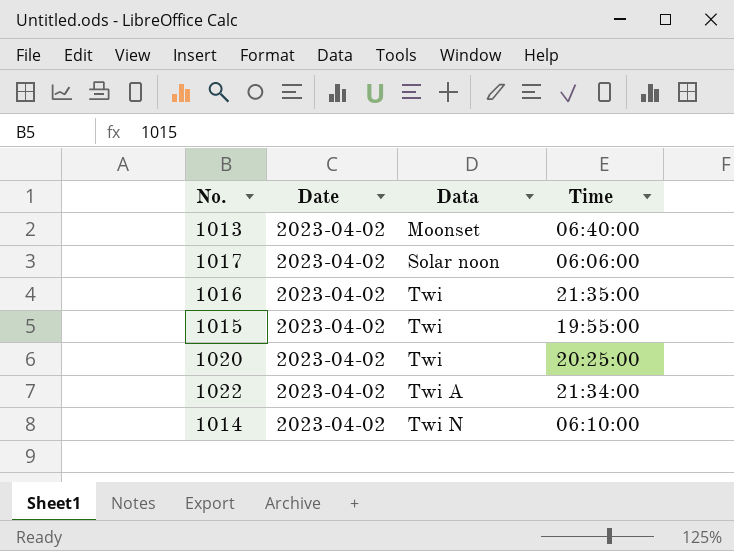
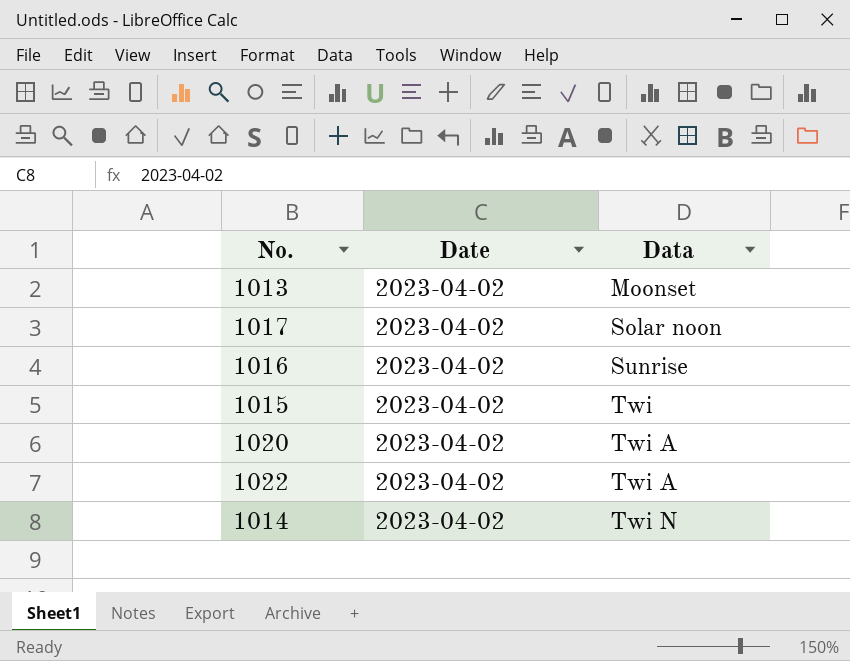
column Time | position: 4 -> none
1016 | Data: Twi -> Sunrise
1020 | Data: Twi -> Twi A

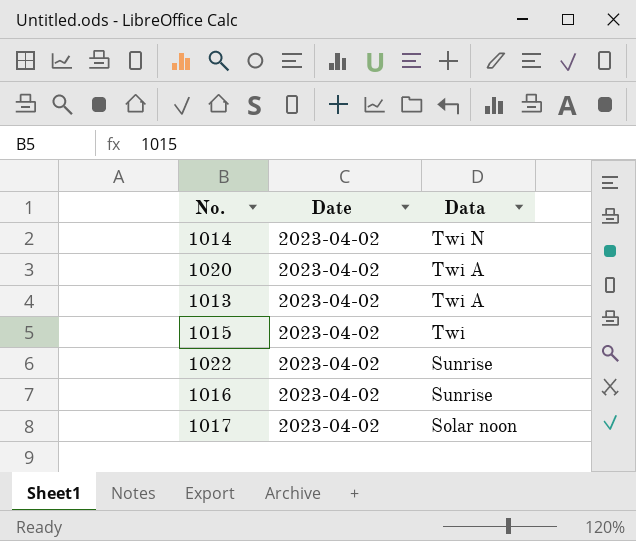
row order: Data ascending -> Data descending
1013 | Data: Moonset -> Twi A
1022 | Data: Twi A -> Sunrise

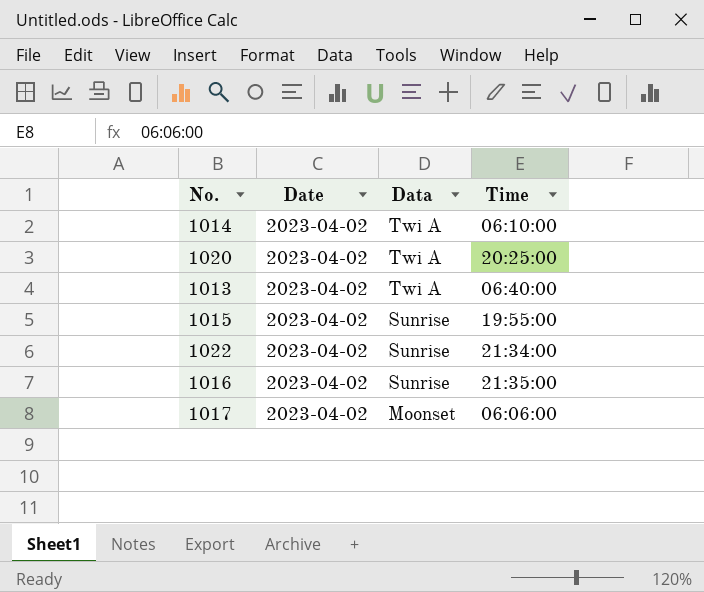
column Time | position: none -> 4
1014 | Data: Twi N -> Twi A
1015 | Data: Twi -> Sunrise
1017 | Data: Solar noon -> Moonset

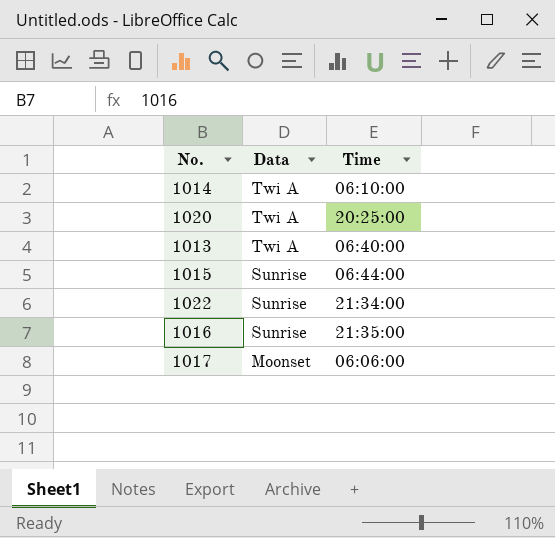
column Date | position: 2 -> none
1015 | Time: 19:55:00 -> 06:44:00

